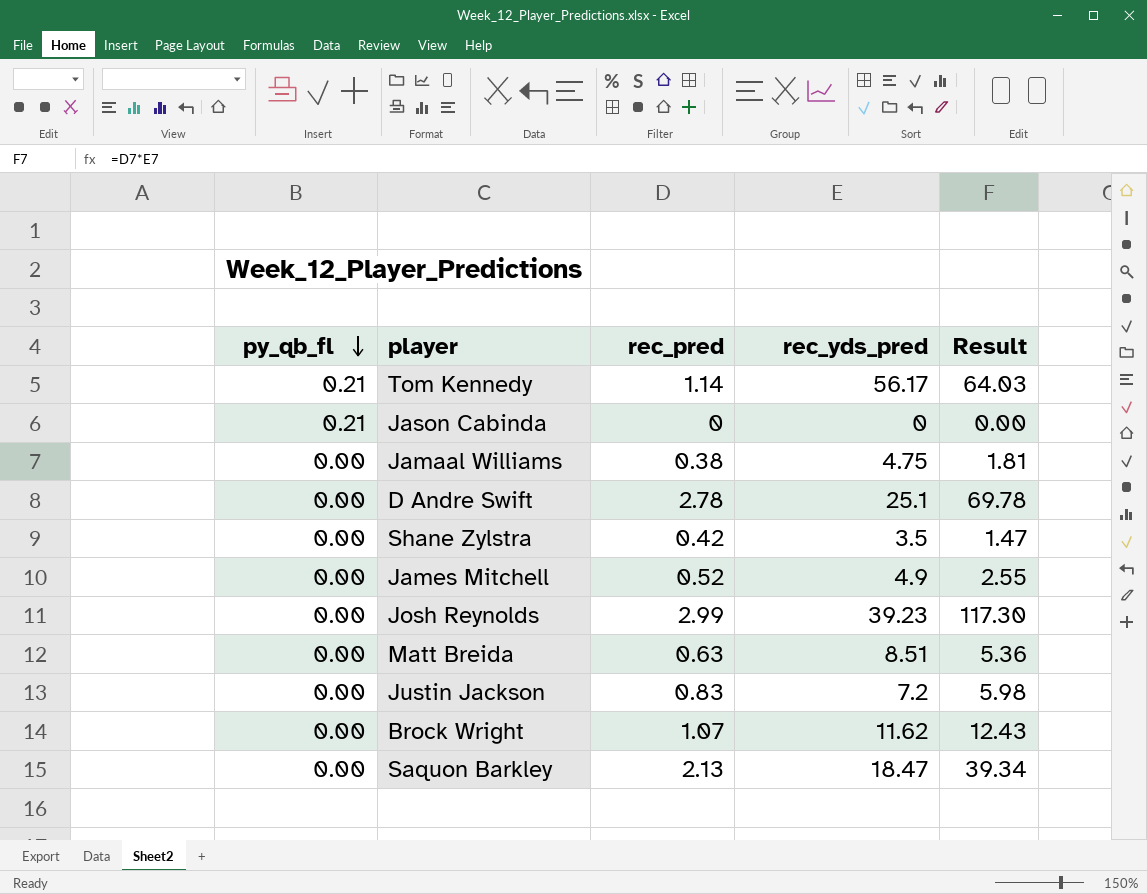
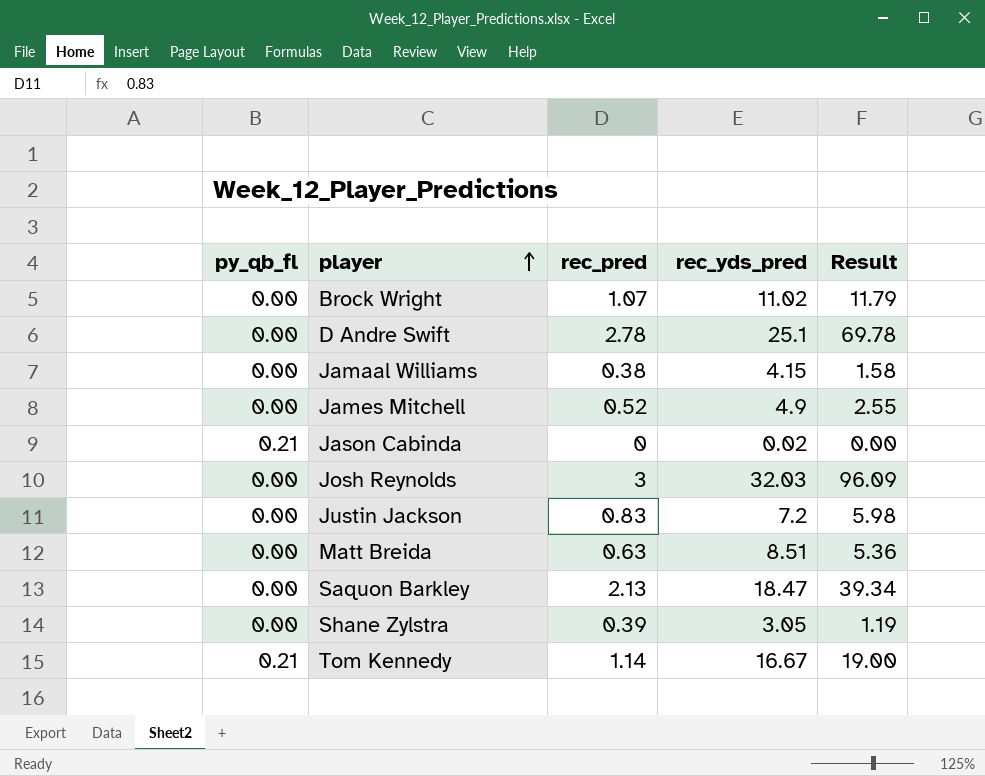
row order: py_qb_fl descending -> player ascending
Brock Wright | rec_yds_pred: 11.62 -> 11.02
Brock Wright | Result: 12.43 -> 11.79
Jamaal Williams | rec_yds_pred: 4.75 -> 4.15
Jamaal Williams | Result: 1.81 -> 1.58
Jason Cabinda | rec_yds_pred: 0 -> 0.02
Josh Reynolds | rec_pred: 2.99 -> 3
Josh Reynolds | rec_yds_pred: 39.23 -> 32.03
Josh Reynolds | Result: 117.30 -> 96.09
Shane Zylstra | rec_pred: 0.42 -> 0.39
Shane Zylstra | rec_yds_pred: 3.5 -> 3.05
Shane Zylstra | Result: 1.47 -> 1.19
Tom Kennedy | rec_yds_pred: 56.17 -> 16.67
Tom Kennedy | Result: 64.03 -> 19.00

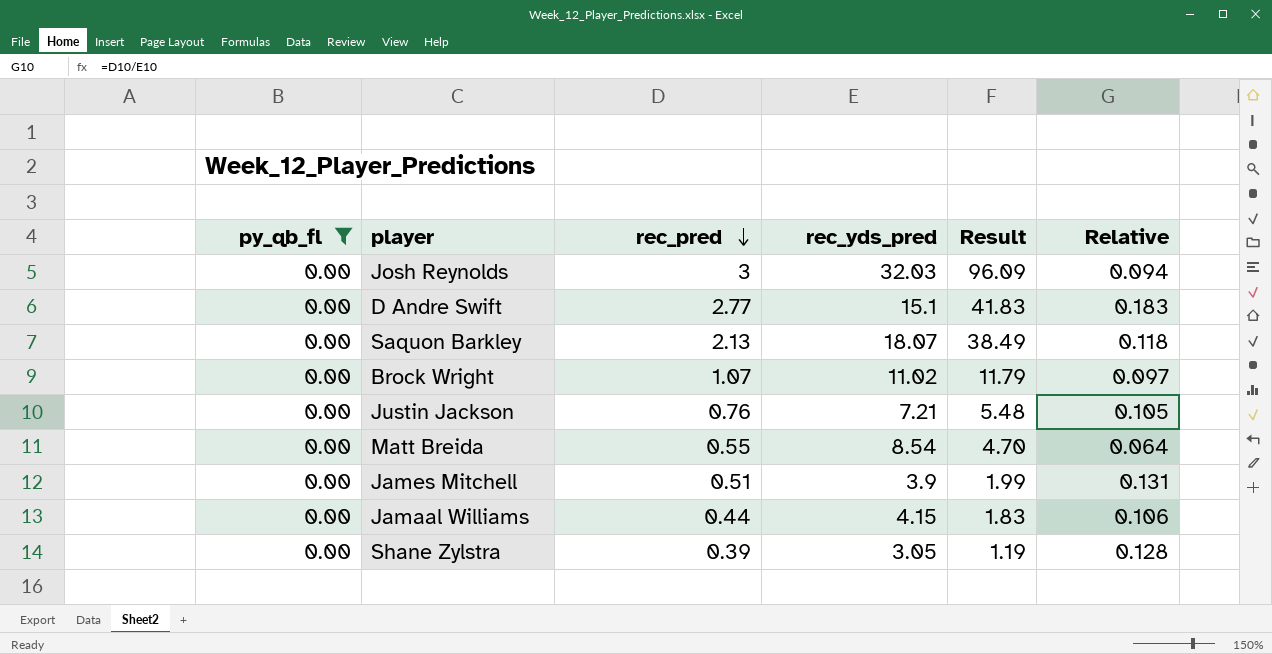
filter: none -> py_qb_fl = 0.00
row order: player ascending -> rec_pred descending
column Relative | formula: none -> [rec_pred] / [rec_yds_pred]
D Andre Swift | rec_pred: 2.78 -> 2.77
D Andre Swift | rec_yds_pred: 25.1 -> 15.1
D Andre Swift | Result: 69.78 -> 41.83
Saquon Barkley | rec_yds_pred: 18.47 -> 18.07
Saquon Barkley | Result: 39.34 -> 38.49
Justin Jackson | rec_pred: 0.83 -> 0.76
Justin Jackson | rec_yds_pred: 7.2 -> 7.21
Justin Jackson | Result: 5.98 -> 5.48
Matt Breida | rec_pred: 0.63 -> 0.55
Matt Breida | rec_yds_pred: 8.51 -> 8.54
Matt Breida | Result: 5.36 -> 4.70
James Mitchell | rec_pred: 0.52 -> 0.51
James Mitchell | rec_yds_pred: 4.9 -> 3.9
James Mitchell | Result: 2.55 -> 1.99
Jamaal Williams | rec_pred: 0.38 -> 0.44
Jamaal Williams | Result: 1.58 -> 1.83

